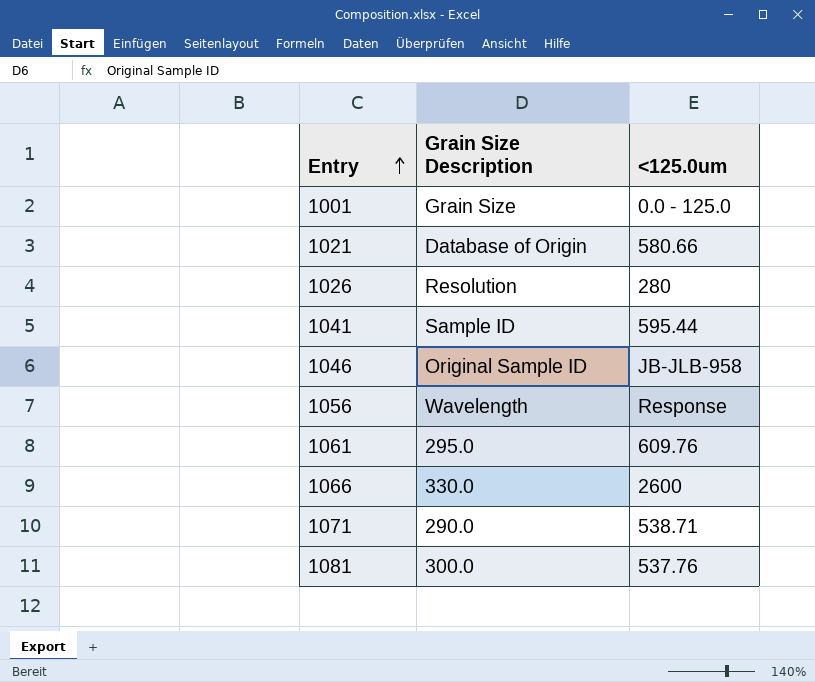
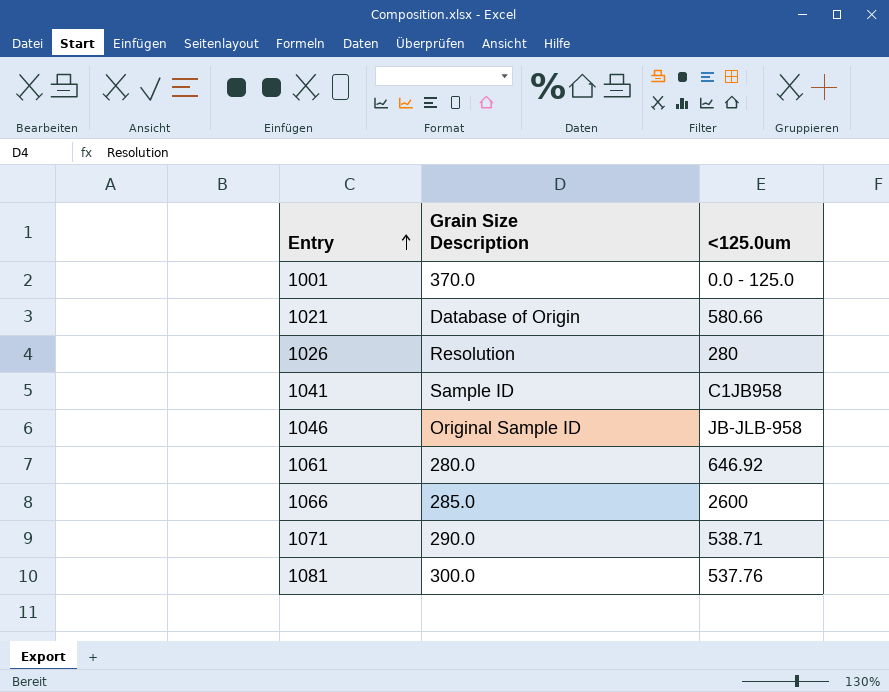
row 1056: Wavelength | Response -> none
1001 | Grain Size Description: Grain Size -> 370.0
1041 | <125.0um: 595.44 -> C1JB958
1061 | Grain Size Description: 295.0 -> 280.0
1061 | <125.0um: 609.76 -> 646.92
1066 | Grain Size Description: 330.0 -> 285.0

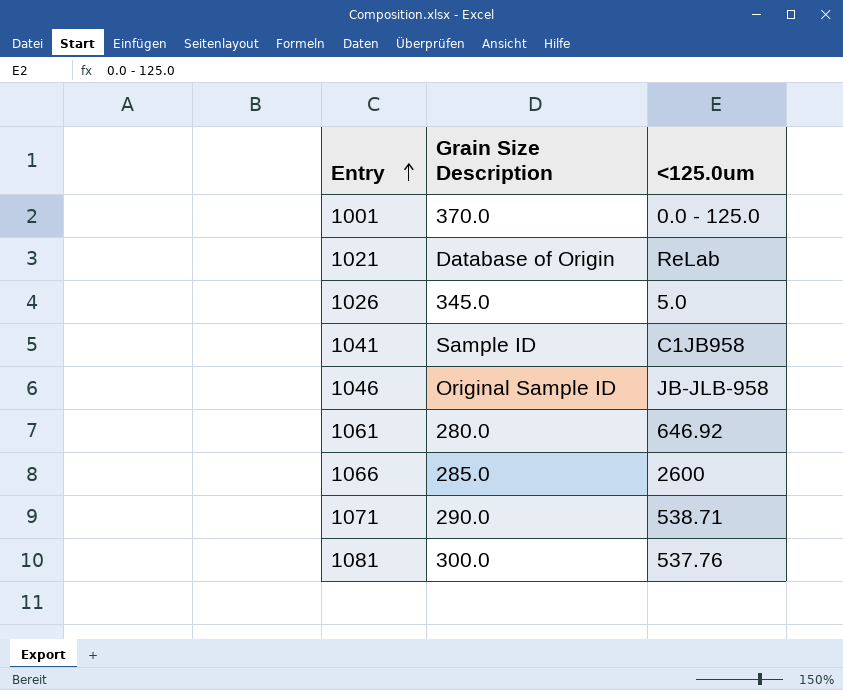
1021 | <125.0um: 580.66 -> ReLab
1026 | Grain Size Description: Resolution -> 345.0
1026 | <125.0um: 280 -> 5.0

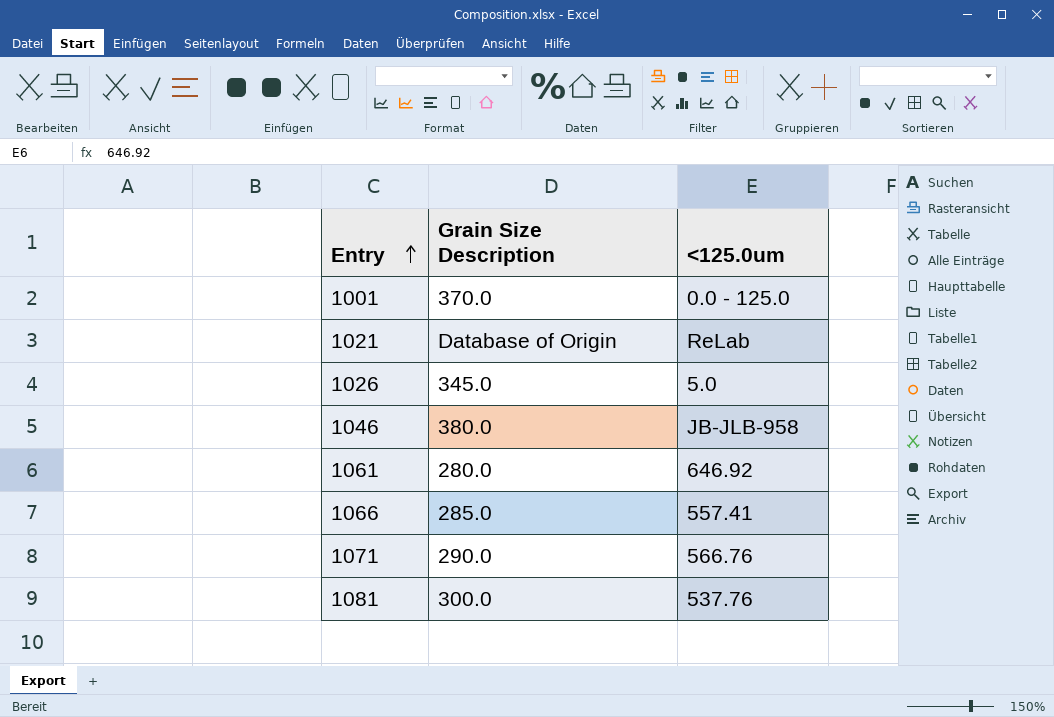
row 1041: Sample ID | C1JB958 -> none
1046 | Grain Size Description: Original Sample ID -> 380.0
1066 | <125.0um: 2600 -> 557.41
1071 | <125.0um: 538.71 -> 566.76

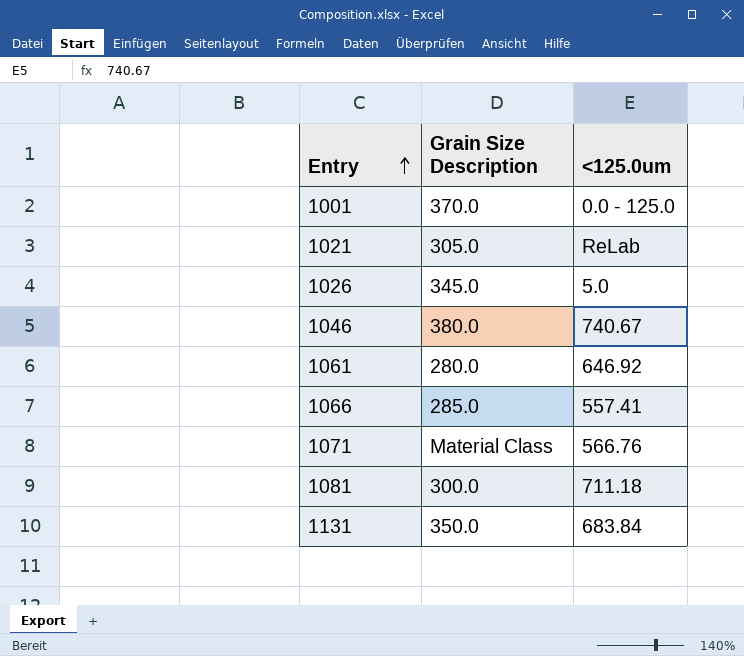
1021 | Grain Size Description: Database of Origin -> 305.0
1046 | <125.0um: JB-JLB-958 -> 740.67
1071 | Grain Size Description: 290.0 -> Material Class
1081 | <125.0um: 537.76 -> 711.18
row 1131: none -> 350.0 | 683.84

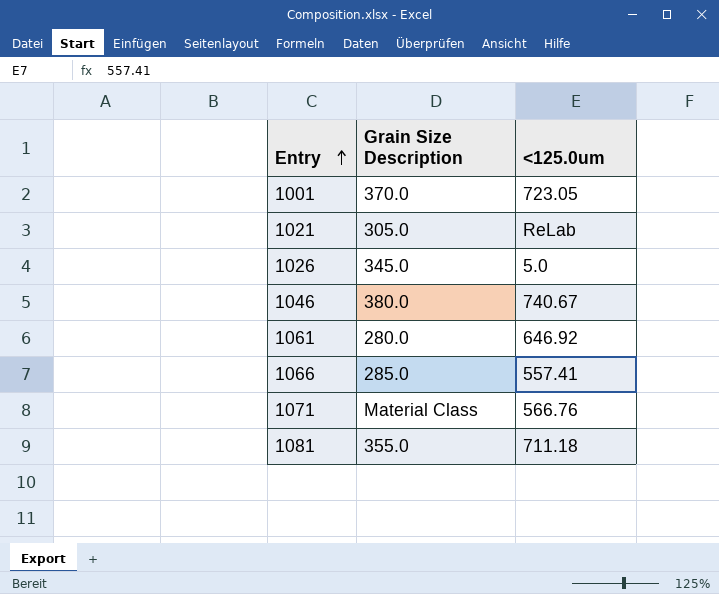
row 1131: 350.0 | 683.84 -> none
1001 | <125.0um: 0.0 - 125.0 -> 723.05
1081 | Grain Size Description: 300.0 -> 355.0

